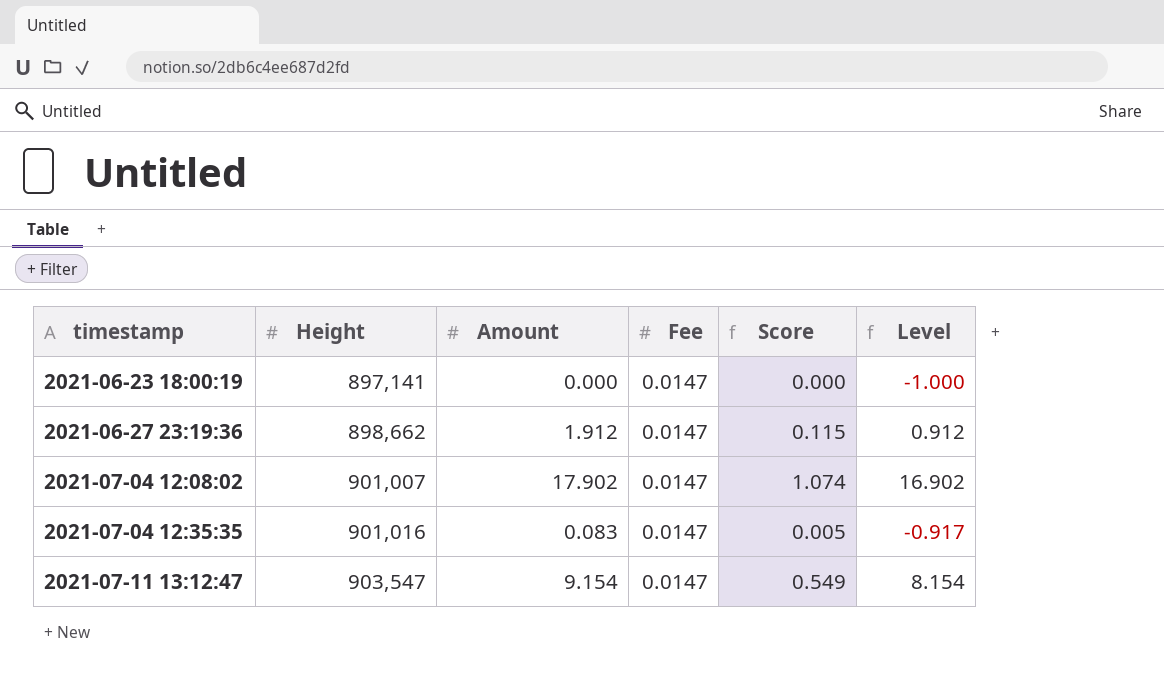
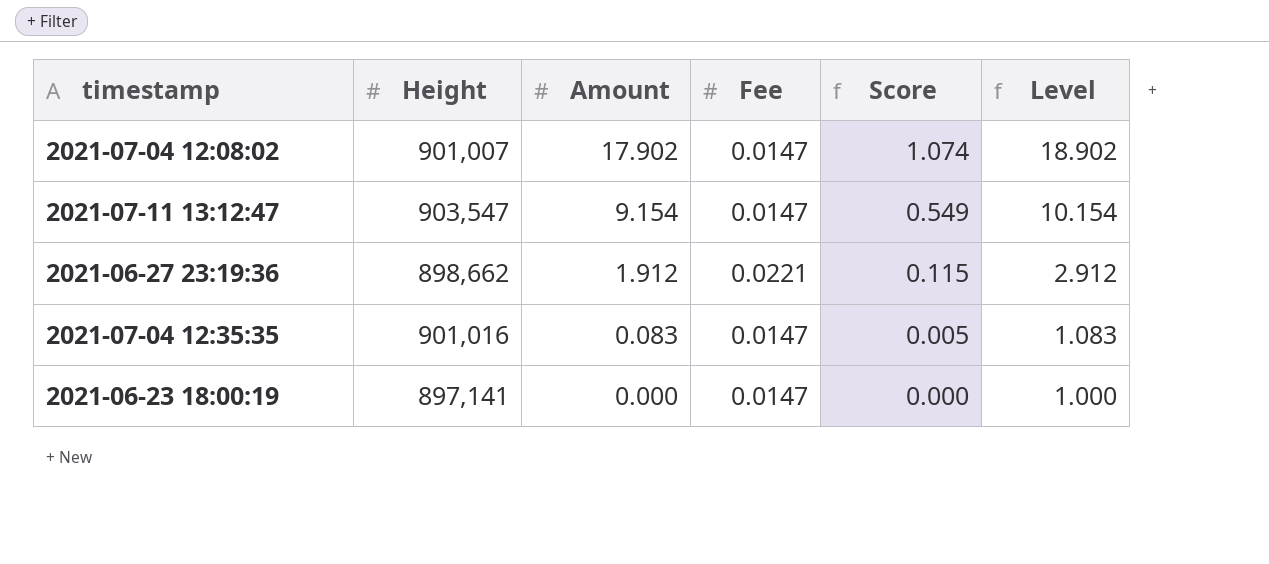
row order: timestamp ascending -> Amount descending
column Level | formula: [Amount] - 1 -> [Amount] + 1
2021-06-27 23:19:36 | Fee: 0.0147 -> 0.0221

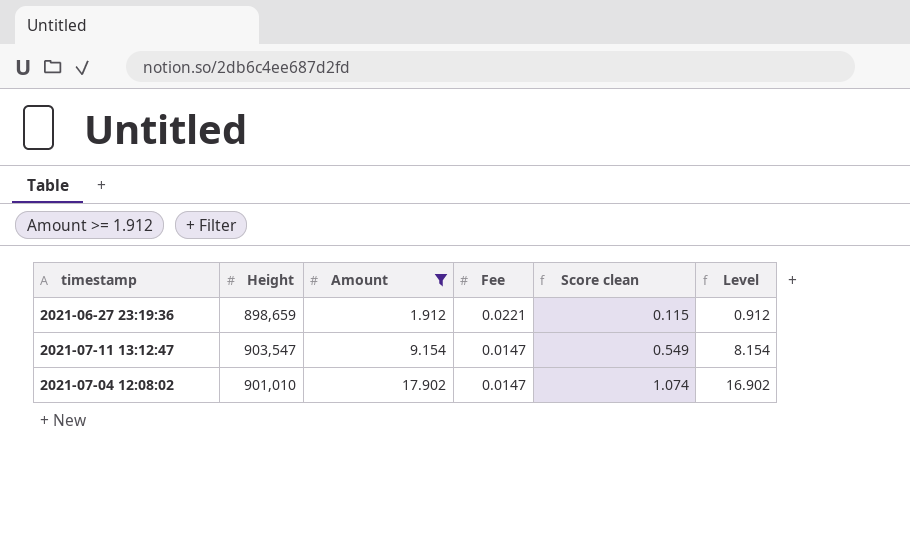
filter: none -> Amount >= 1.912
row order: Amount descending -> Amount ascending
column name: Score -> Score clean
column Level | formula: [Amount] + 1 -> [Amount] - 1
2021-06-27 23:19:36 | Height: 898,662 -> 898,659
2021-07-04 12:08:02 | Height: 901,007 -> 901,010

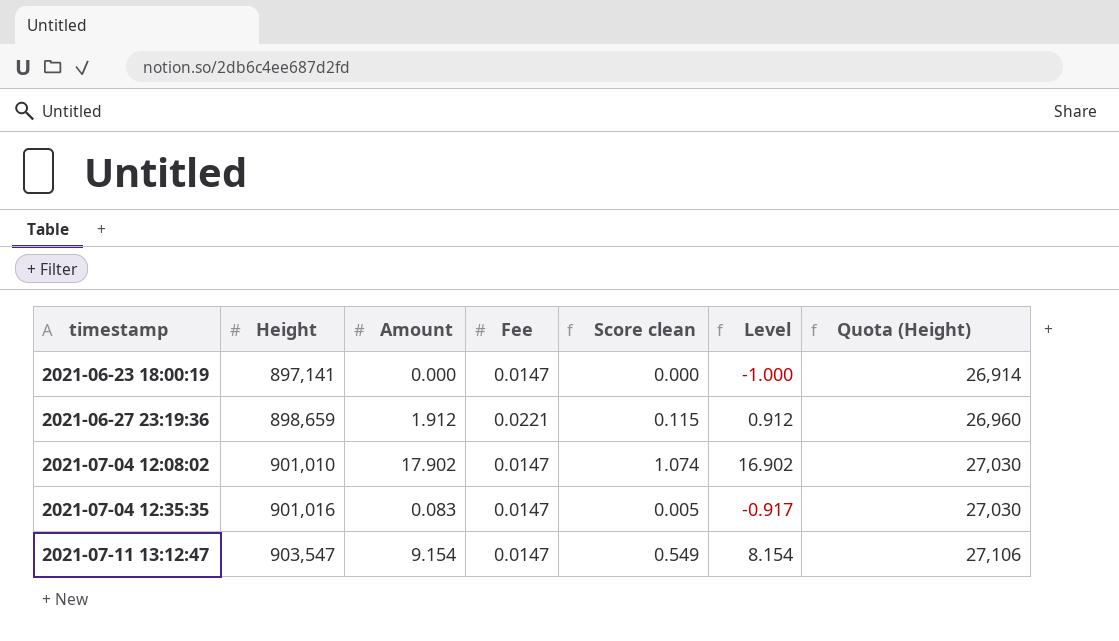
filter: Amount >= 1.912 -> none
row order: Amount ascending -> timestamp ascending
column Quota (Height) | formula: none -> [Height] * 0.03

